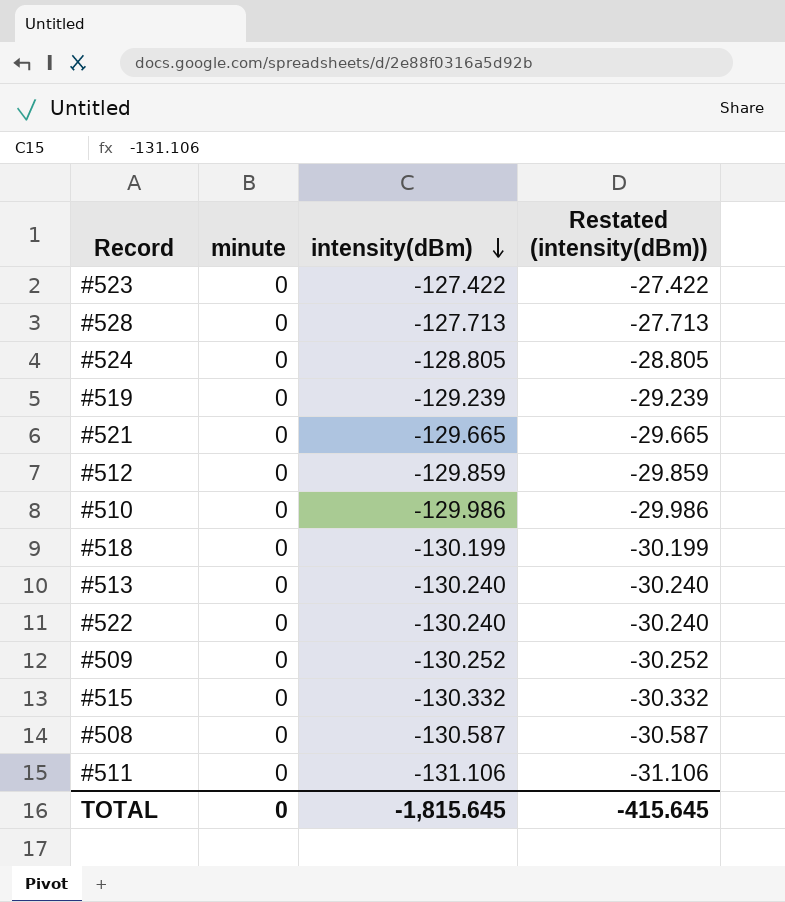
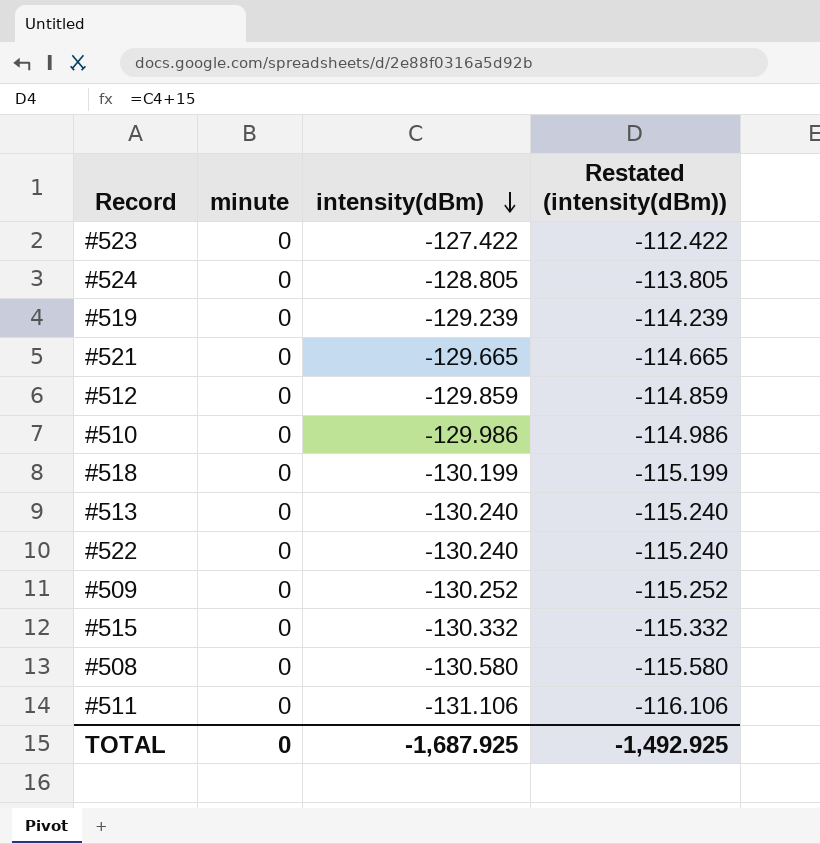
column Restated (intensity(dBm)) | formula: [intensity(dBm)] + 100 -> [intensity(dBm)] + 15
row #528: 0 | -127.713 | -27.713 -> none
#508 | intensity(dBm): -130.587 -> -130.580
TOTAL | intensity(dBm): -1,815.645 -> -1,687.925
TOTAL | Restated (intensity(dBm)): -415.645 -> -1,492.925

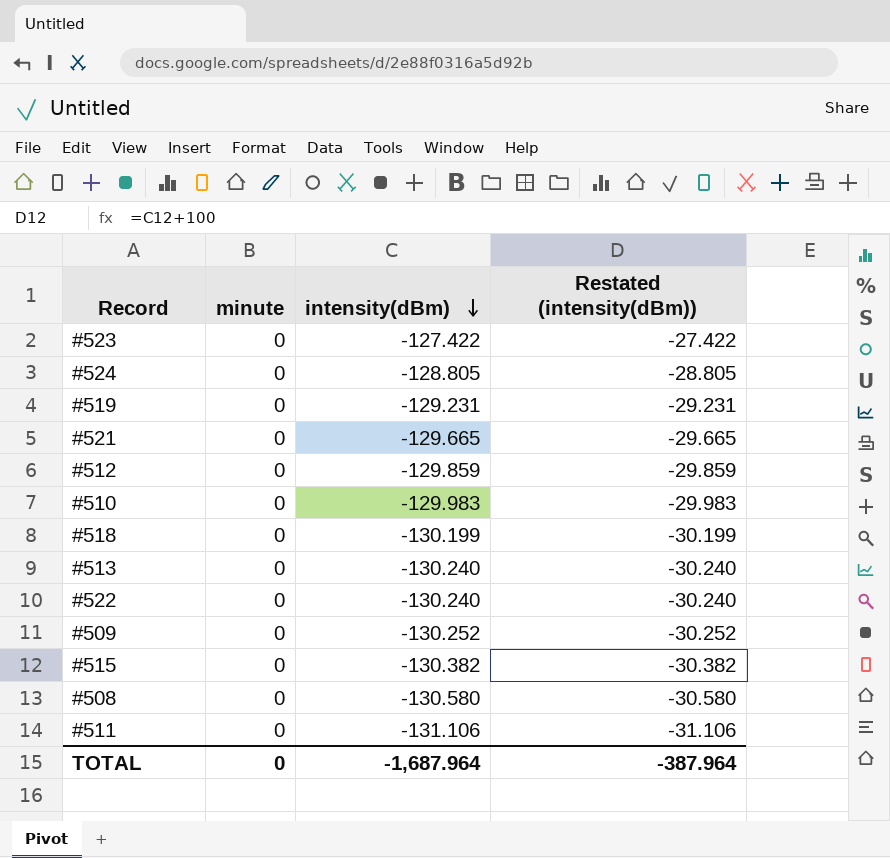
column Restated (intensity(dBm)) | formula: [intensity(dBm)] + 15 -> [intensity(dBm)] + 100
#519 | intensity(dBm): -129.239 -> -129.231
#510 | intensity(dBm): -129.986 -> -129.983
#515 | intensity(dBm): -130.332 -> -130.382
TOTAL | intensity(dBm): -1,687.925 -> -1,687.964
TOTAL | Restated (intensity(dBm)): -1,492.925 -> -387.964

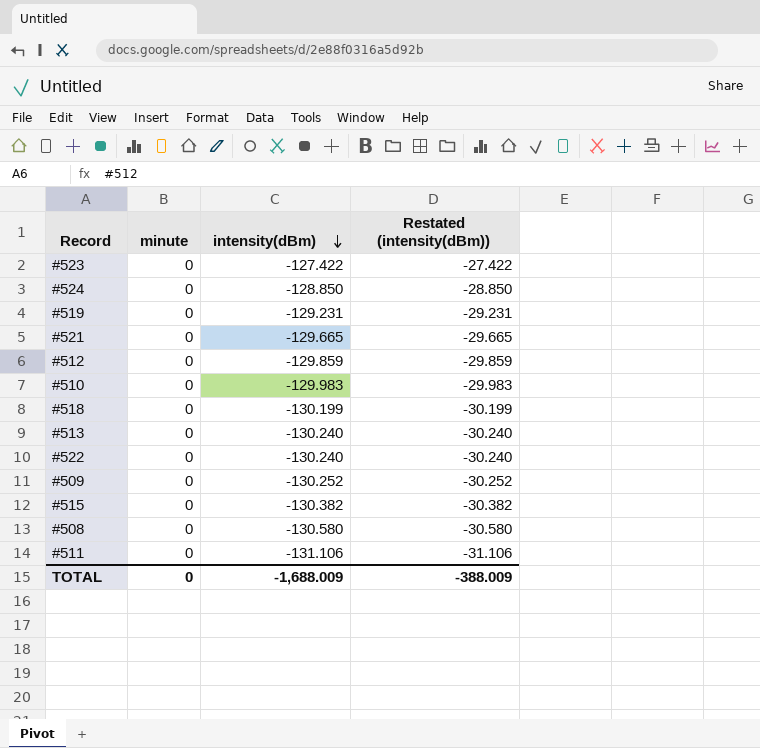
#524 | intensity(dBm): -128.805 -> -128.850
#524 | Restated (intensity(dBm)): -28.805 -> -28.850
TOTAL | intensity(dBm): -1,687.964 -> -1,688.009
TOTAL | Restated (intensity(dBm)): -387.964 -> -388.009

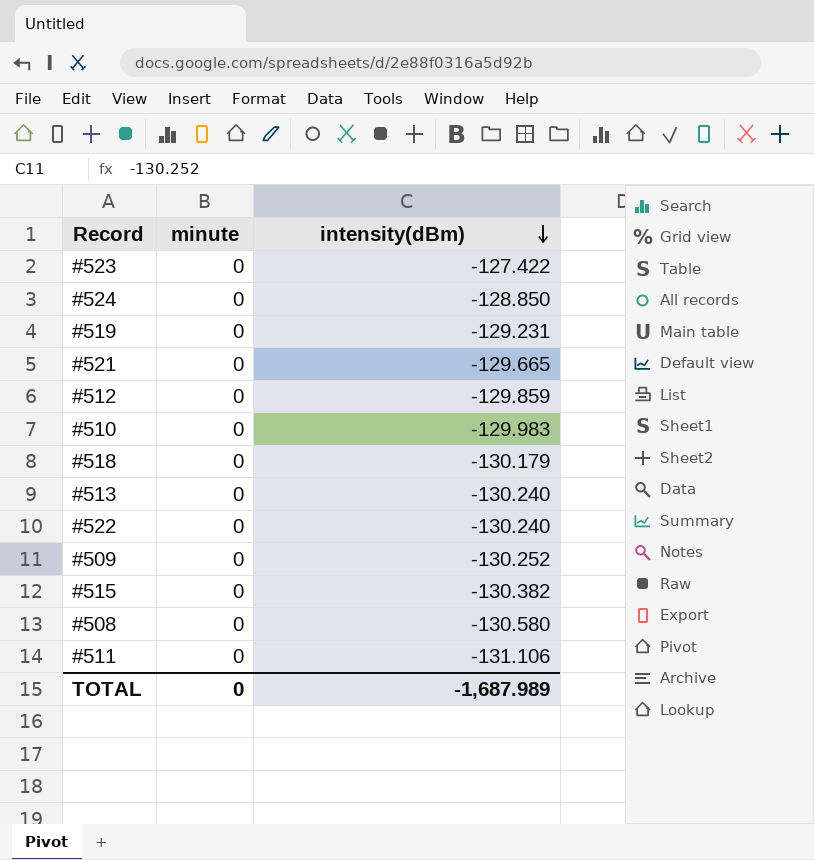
column Restated (intensity(dBm)) | formula: [intensity(dBm)] + 100 -> none
#518 | intensity(dBm): -130.199 -> -130.179
TOTAL | intensity(dBm): -1,688.009 -> -1,687.989

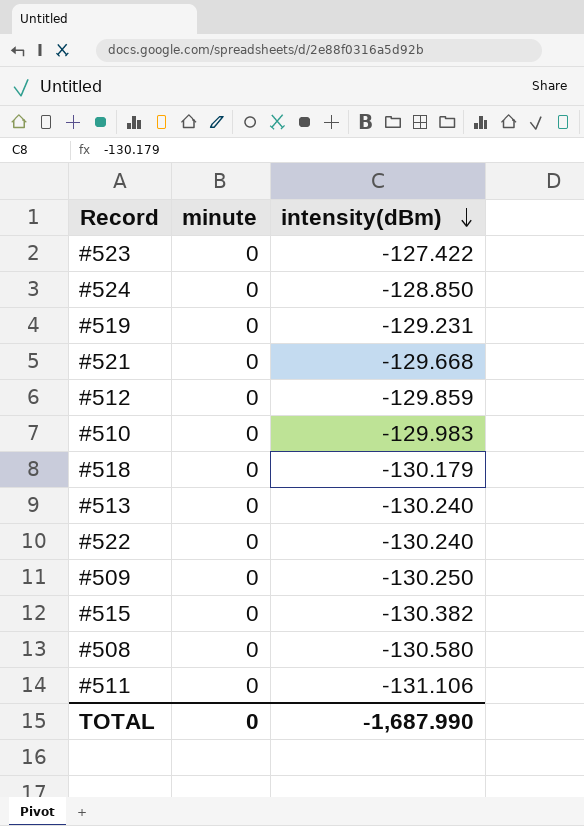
#521 | intensity(dBm): -129.665 -> -129.668
#509 | intensity(dBm): -130.252 -> -130.250
TOTAL | intensity(dBm): -1,687.989 -> -1,687.990

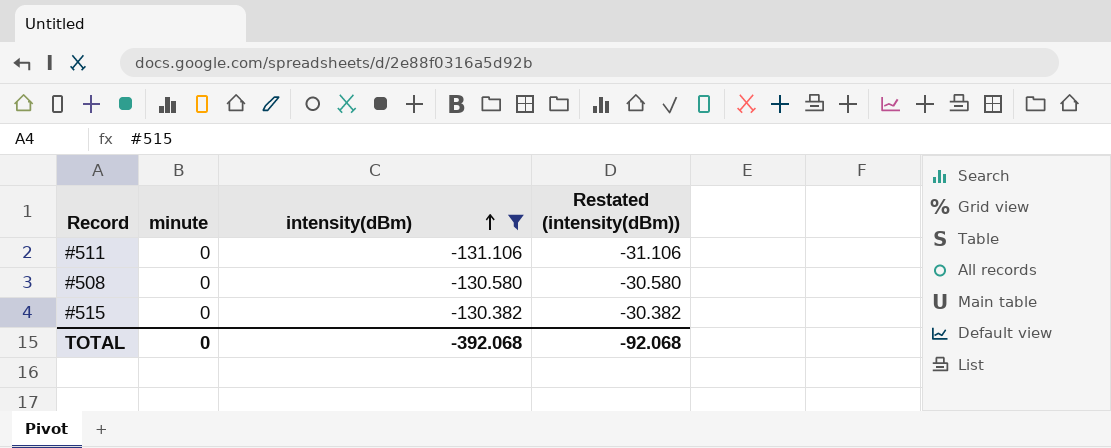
filter: none -> intensity(dBm) <= -130.382
row order: intensity(dBm) descending -> intensity(dBm) ascending
column Restated (intensity(dBm)) | formula: none -> [intensity(dBm)] + 100
TOTAL | intensity(dBm): -1,687.990 -> -392.068

